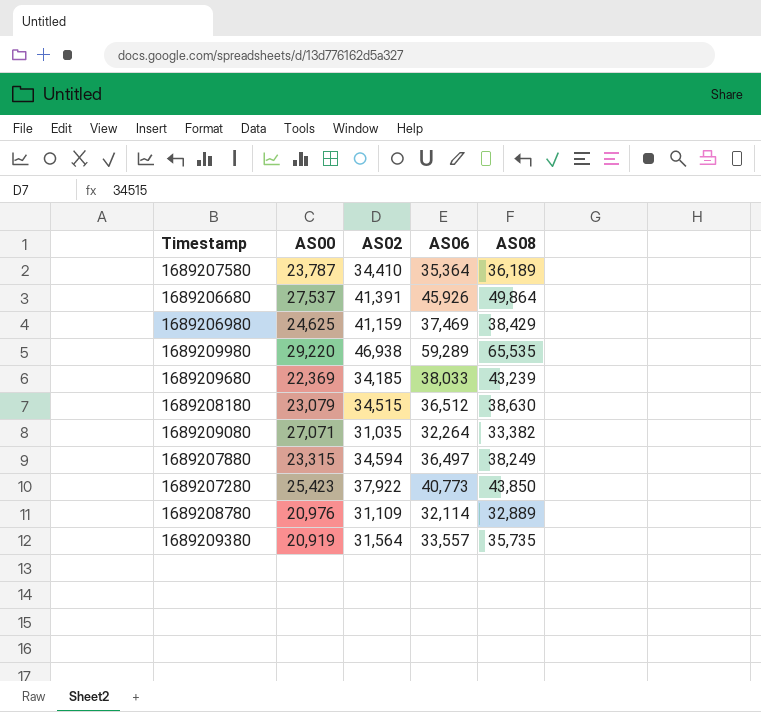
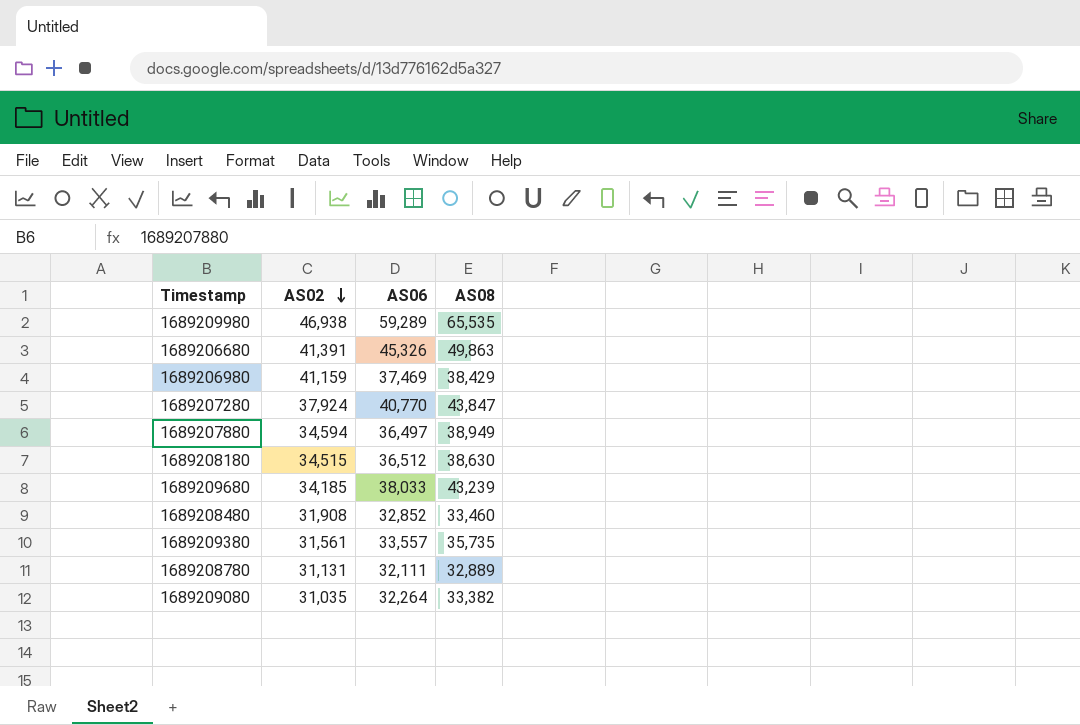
row order: none -> AS02 descending
column AS00 | position: 2 -> none
row 1689207580: 23,787 | 34,410 | 35,364 | 36,189 -> none
1689206680 | AS06: 45,926 -> 45,326
1689206680 | AS08: 49,864 -> 49,863
1689207280 | AS02: 37,922 -> 37,924
1689207280 | AS06: 40,773 -> 40,770
1689207280 | AS08: 43,850 -> 43,847
1689207880 | AS08: 38,249 -> 38,949
row 1689208480: none -> 31,908 | 32,852 | 33,460
1689209380 | AS02: 31,564 -> 31,561
1689208780 | AS02: 31,109 -> 31,131
1689208780 | AS06: 32,114 -> 32,111

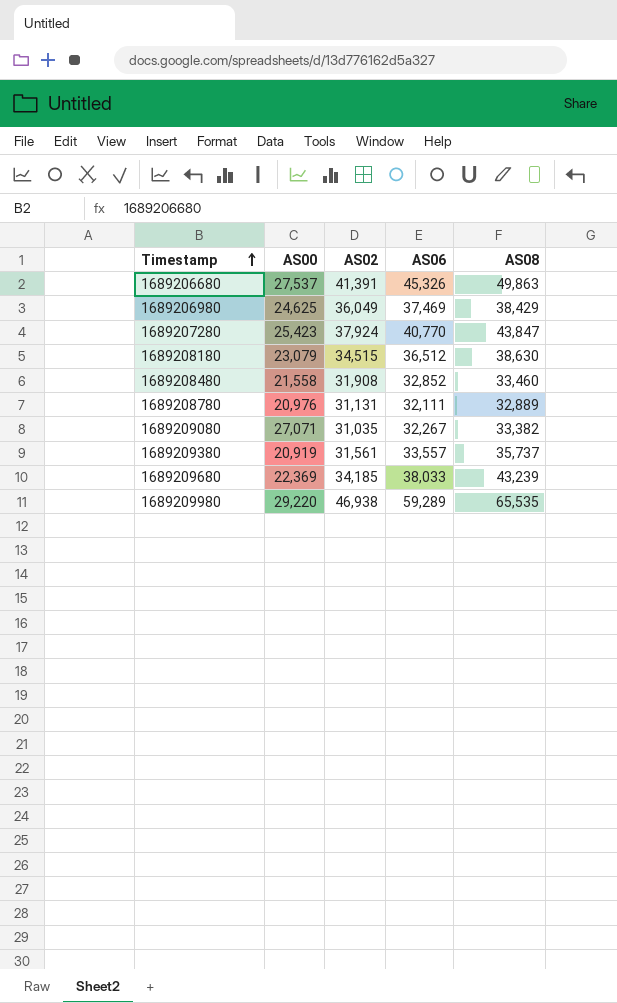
row order: AS02 descending -> Timestamp ascending
column AS00 | position: none -> 2
row 1689207880: 34,594 | 36,497 | 38,949 -> none
1689206980 | AS02: 41,159 -> 36,049
1689209080 | AS06: 32,264 -> 32,267
1689209380 | AS08: 35,735 -> 35,737

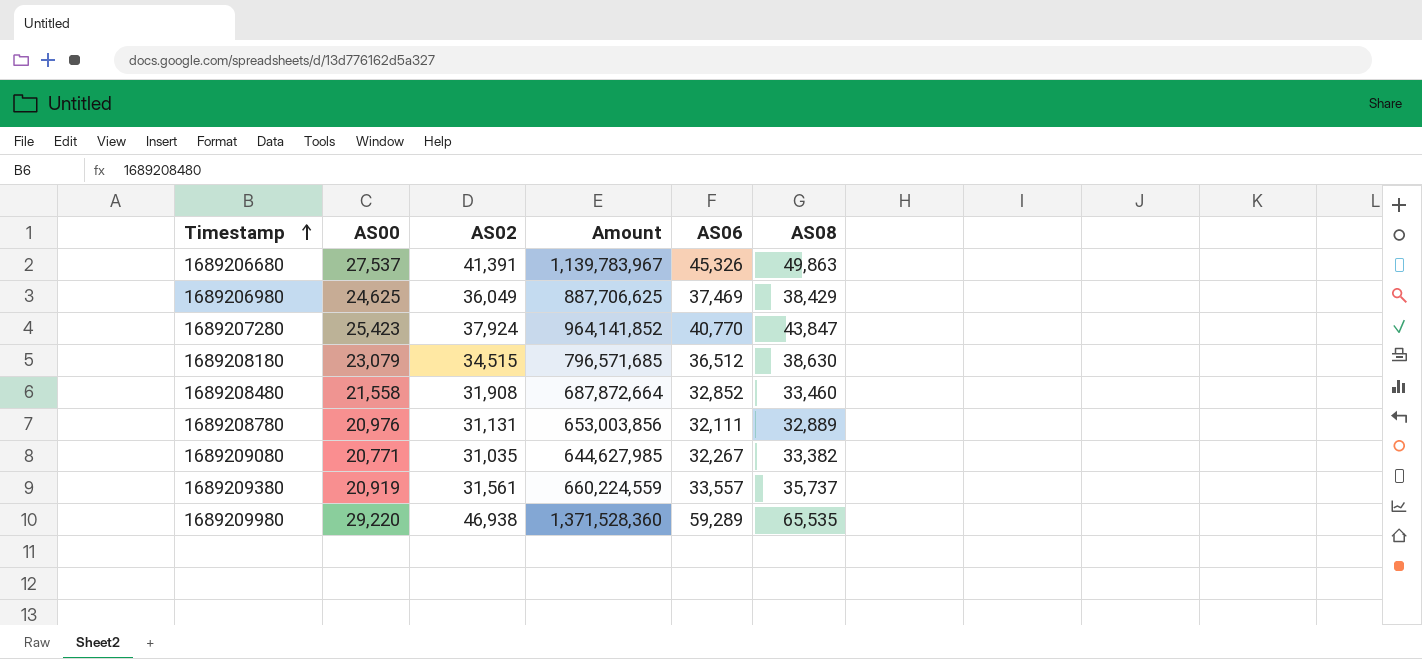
column Amount | formula: none -> [AS00] * [AS02]
row 1689209680: 22,369 | 34,185 | 38,033 | 43,239 -> none
1689209080 | AS00: 27,071 -> 20,771

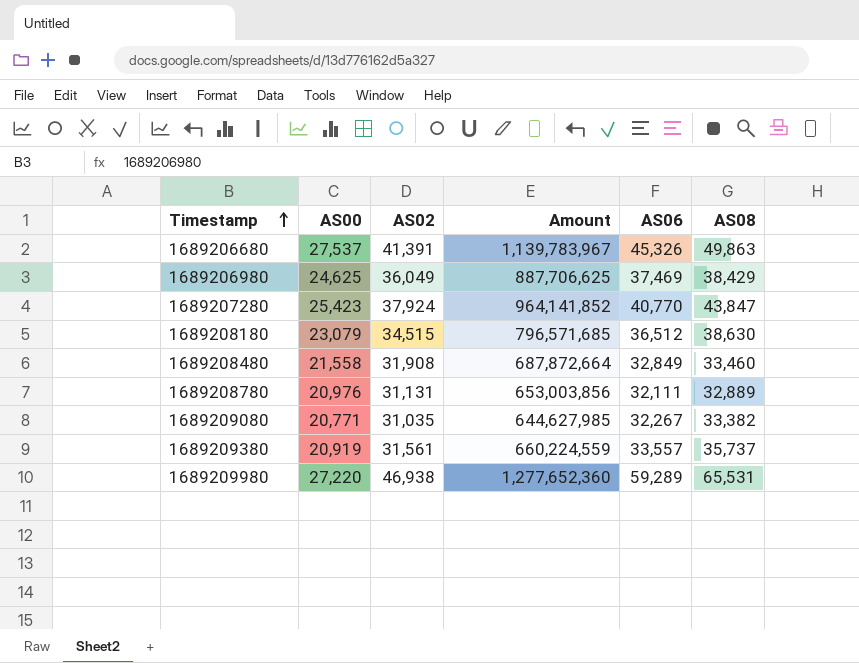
1689208480 | AS06: 32,852 -> 32,849
1689209980 | AS00: 29,220 -> 27,220
1689209980 | Amount: 1,371,528,360 -> 1,277,652,360
1689209980 | AS08: 65,535 -> 65,531

